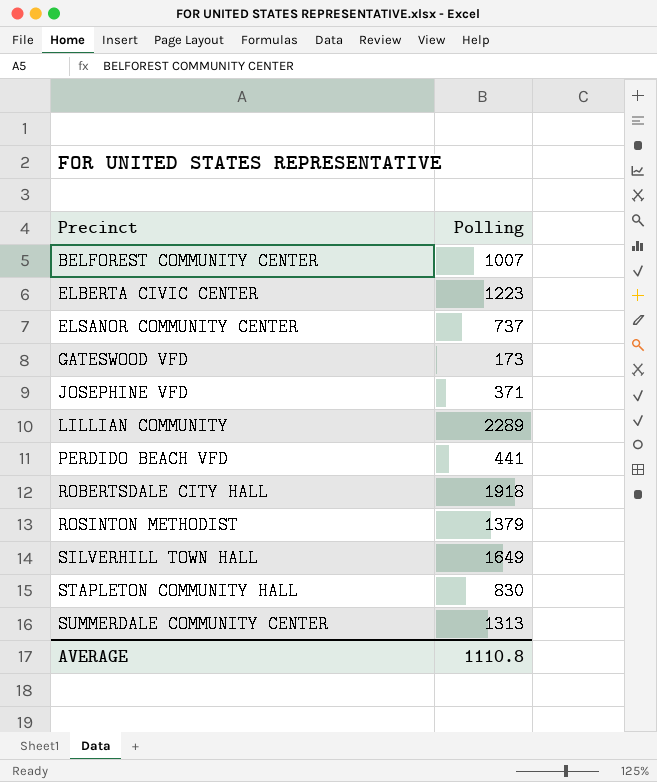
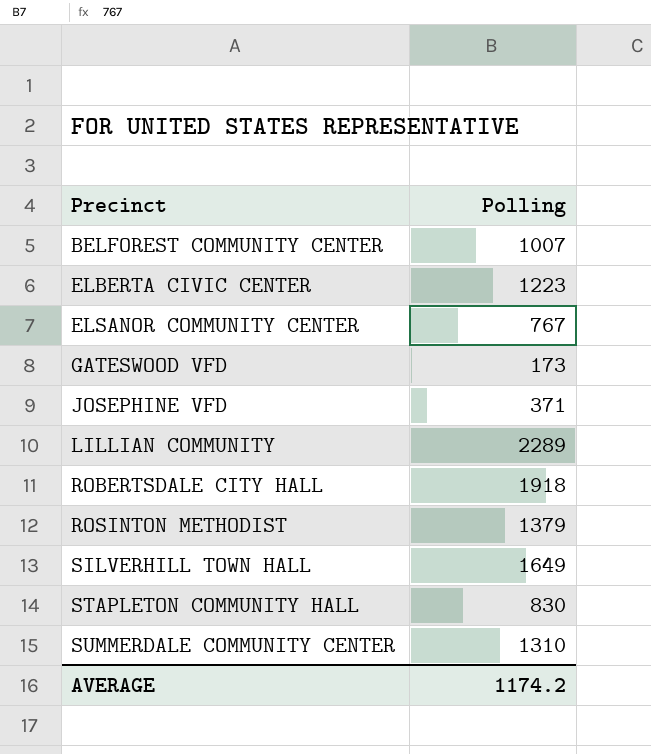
row PERDIDO BEACH VFD: 441 -> none
ELSANOR COMMUNITY CENTER | Polling: 737 -> 767
SUMMERDALE COMMUNITY CENTER | Polling: 1313 -> 1310
AVERAGE | Polling: 1110.8 -> 1174.2

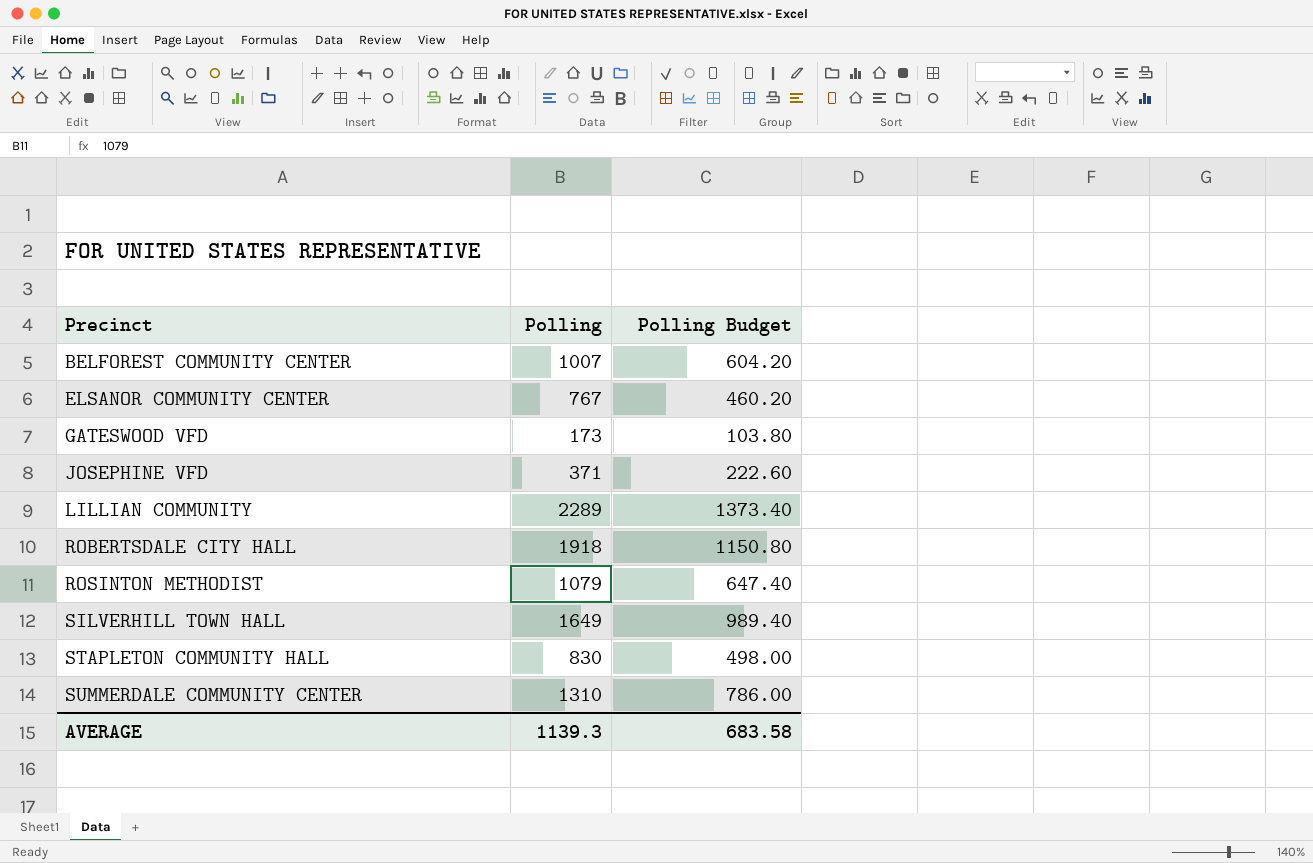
column Polling Budget | formula: none -> [Polling] * 0.6
row ELBERTA CIVIC CENTER: 1223 -> none
ROSINTON METHODIST | Polling: 1379 -> 1079
AVERAGE | Polling: 1174.2 -> 1139.3

